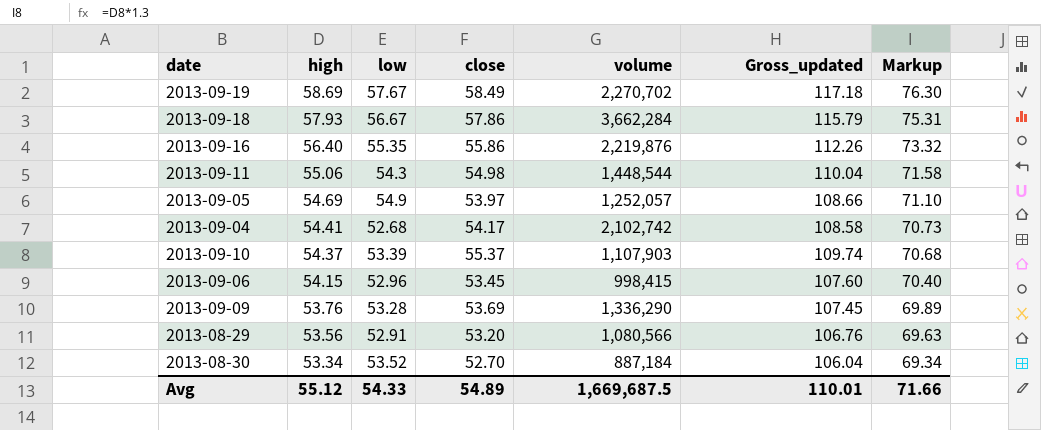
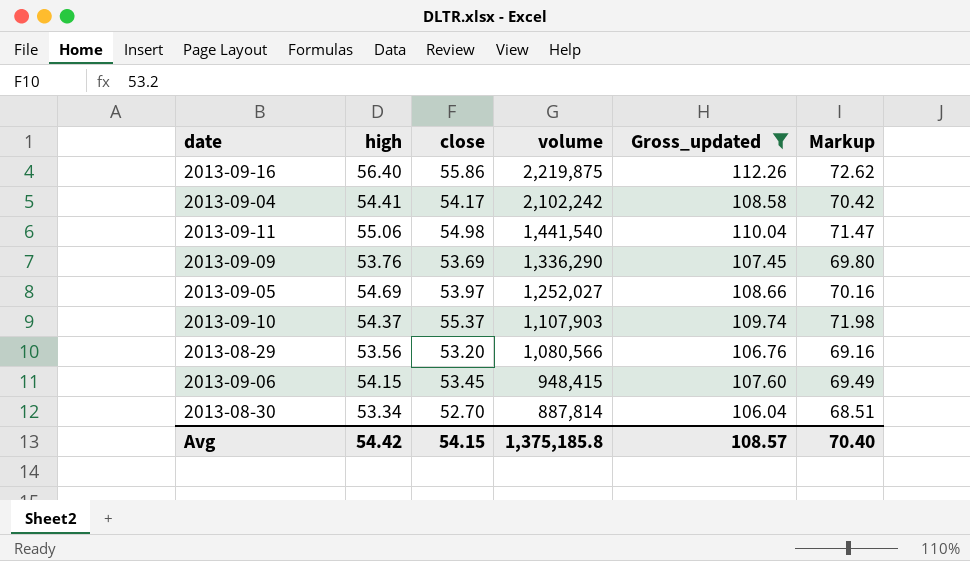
filter: none -> Gross_updated <= 112.26
row order: high descending -> volume descending
column low | position: 3 -> none
column Markup | formula: [high] * 1.3 -> [close] * 1.3
2013-09-16 | volume: 2,219,876 -> 2,219,875
2013-09-04 | volume: 2,102,742 -> 2,102,242
2013-09-11 | volume: 1,448,544 -> 1,441,540
2013-09-05 | volume: 1,252,057 -> 1,252,027
2013-09-06 | volume: 998,415 -> 948,415
2013-08-30 | volume: 887,184 -> 887,814
Avg | high: 55.12 -> 54.42
Avg | close: 54.89 -> 54.15
Avg | volume: 1,669,687.5 -> 1,375,185.8
Avg | Gross_updated: 110.01 -> 108.57
Avg | Markup: 71.66 -> 70.40

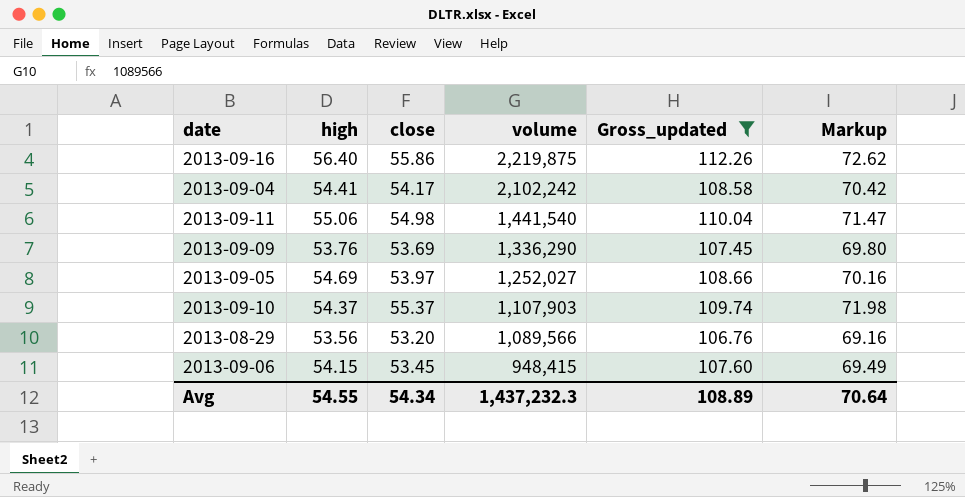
row 2013-08-30: 53.34 | 52.70 | 887,814 | 106.04 | 68.51 -> none
2013-08-29 | volume: 1,080,566 -> 1,089,566
Avg | high: 54.42 -> 54.55
Avg | close: 54.15 -> 54.34
Avg | volume: 1,375,185.8 -> 1,437,232.3
Avg | Gross_updated: 108.57 -> 108.89
Avg | Markup: 70.40 -> 70.64

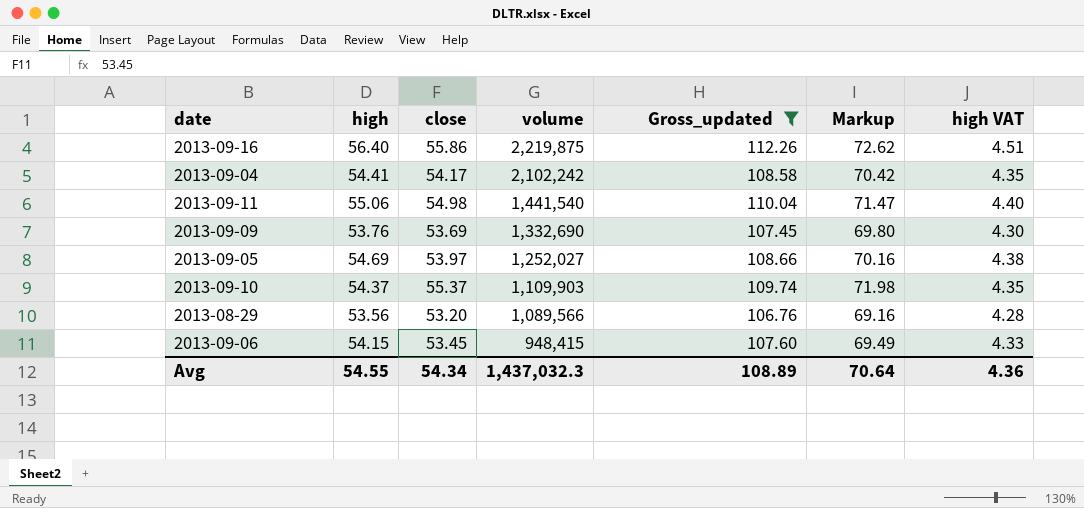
column high VAT | formula: none -> [high] * 0.08
2013-09-09 | volume: 1,336,290 -> 1,332,690
2013-09-10 | volume: 1,107,903 -> 1,109,903
Avg | volume: 1,437,232.3 -> 1,437,032.3

